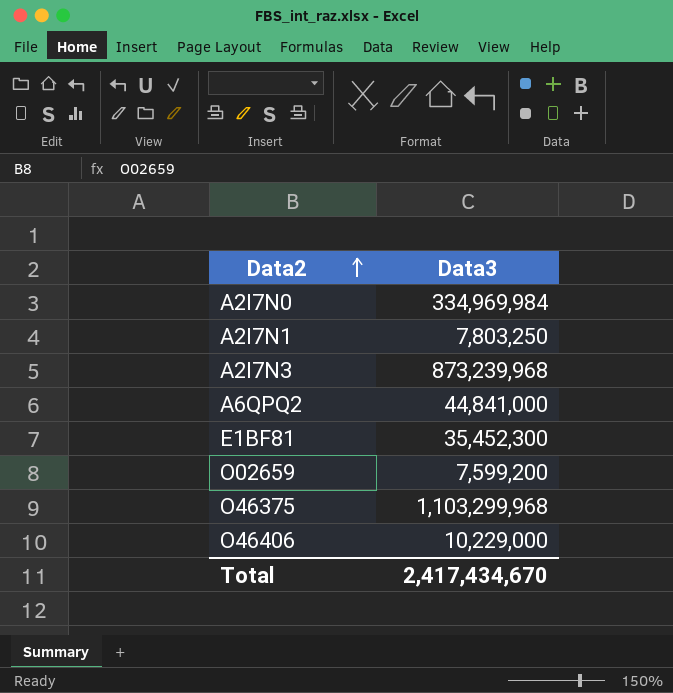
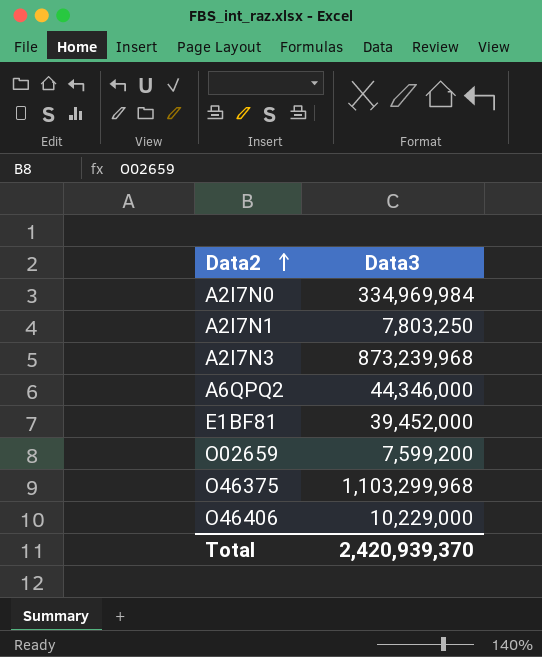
A6QPQ2 | Data3: 44,841,000 -> 44,346,000
E1BF81 | Data3: 35,452,300 -> 39,452,000
Total | Data3: 2,417,434,670 -> 2,420,939,370

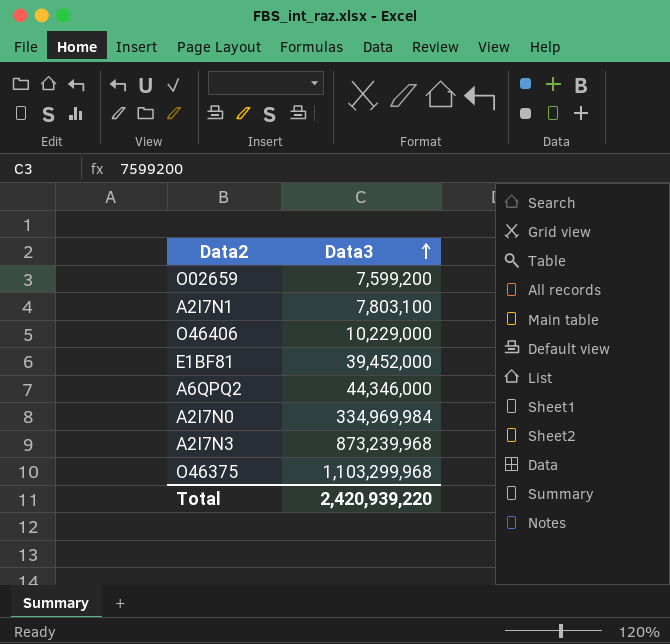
row order: Data2 ascending -> Data3 ascending
A2I7N1 | Data3: 7,803,250 -> 7,803,100
Total | Data3: 2,420,939,370 -> 2,420,939,220

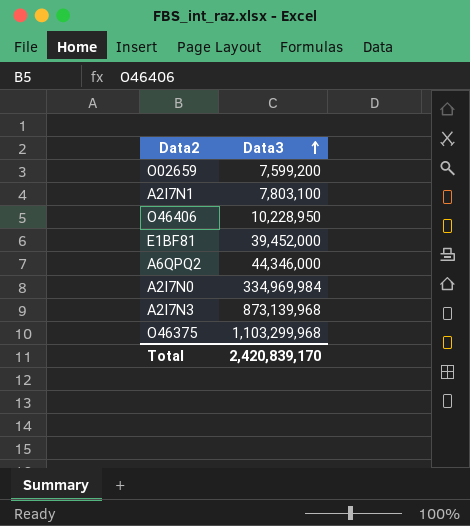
O46406 | Data3: 10,229,000 -> 10,228,950
A2I7N3 | Data3: 873,239,968 -> 873,139,968
Total | Data3: 2,420,939,220 -> 2,420,839,170

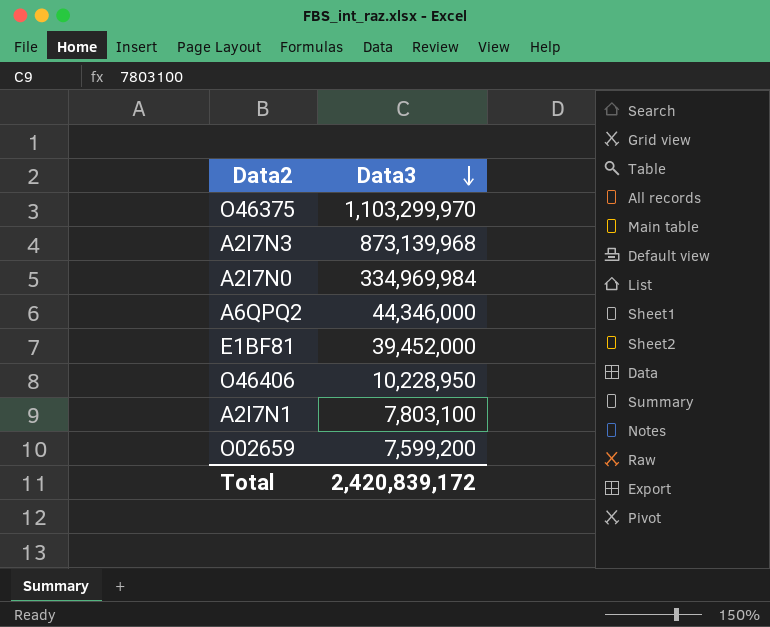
row order: Data3 ascending -> Data3 descending
O46375 | Data3: 1,103,299,968 -> 1,103,299,970
Total | Data3: 2,420,839,170 -> 2,420,839,172

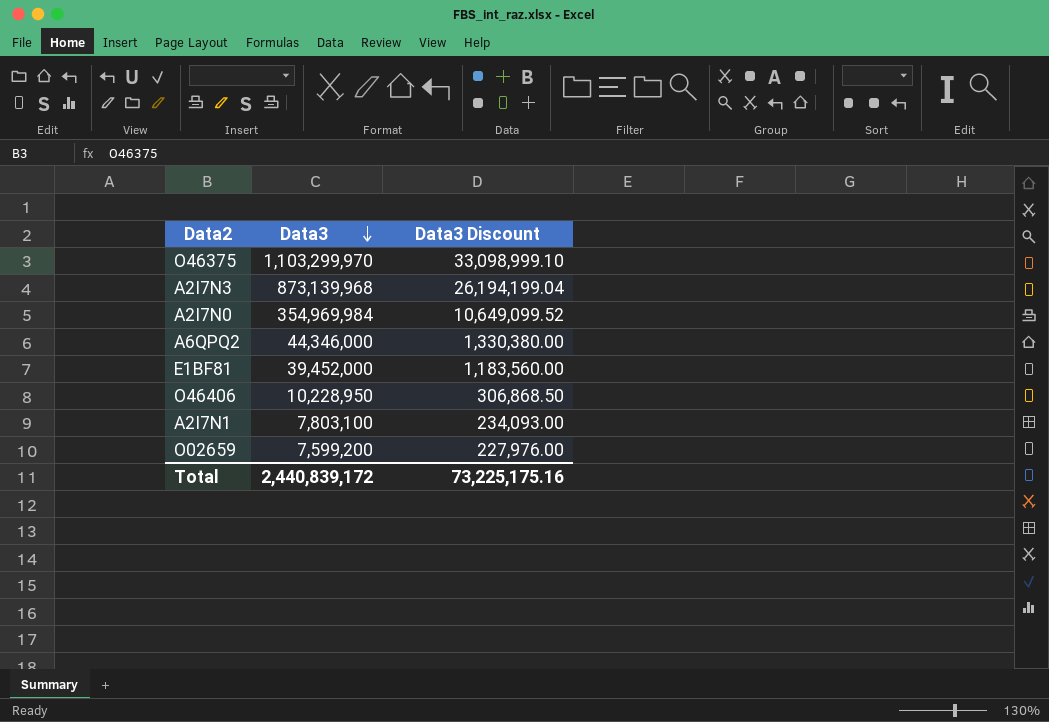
column Data3 Discount | formula: none -> [Data3] * 0.03
A2I7N0 | Data3: 334,969,984 -> 354,969,984
Total | Data3: 2,420,839,172 -> 2,440,839,172

